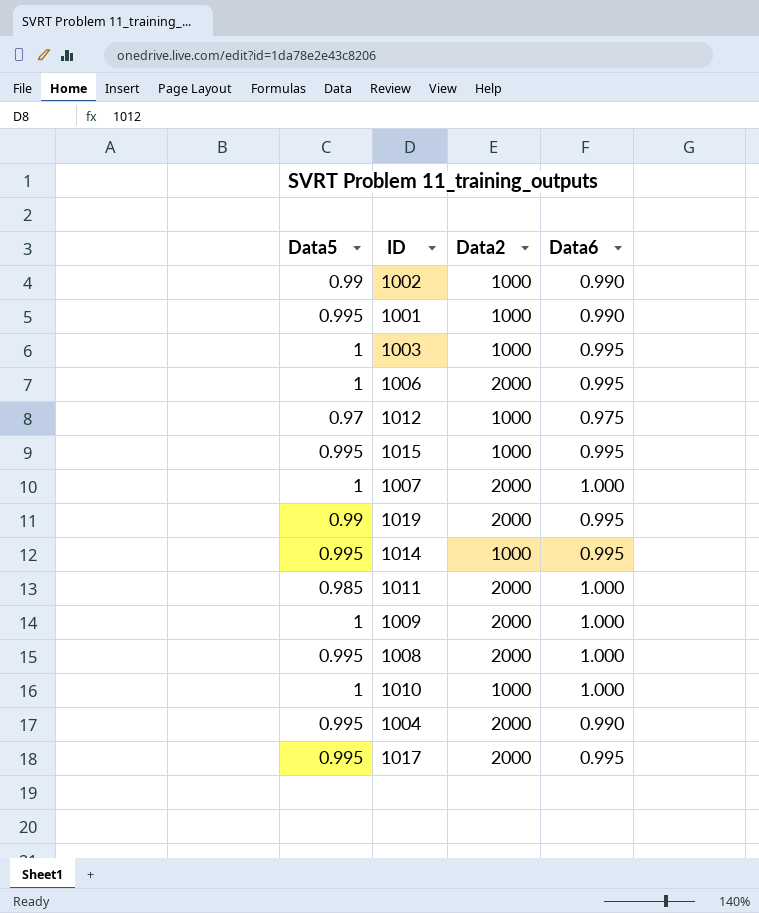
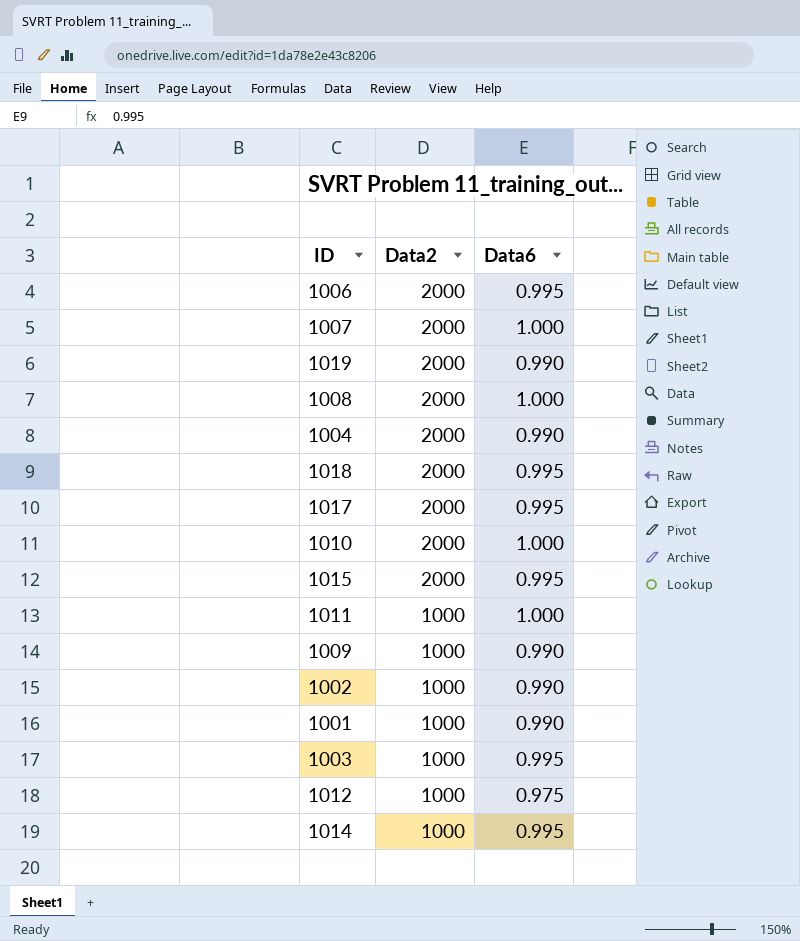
row order: none -> Data2 descending
column Data5 | position: 1 -> none
1019 | Data6: 0.995 -> 0.990
row 1018: none -> 2000 | 0.995
1010 | Data2: 1000 -> 2000
1015 | Data2: 1000 -> 2000
1011 | Data2: 2000 -> 1000
1009 | Data2: 2000 -> 1000
1009 | Data6: 1.000 -> 0.990

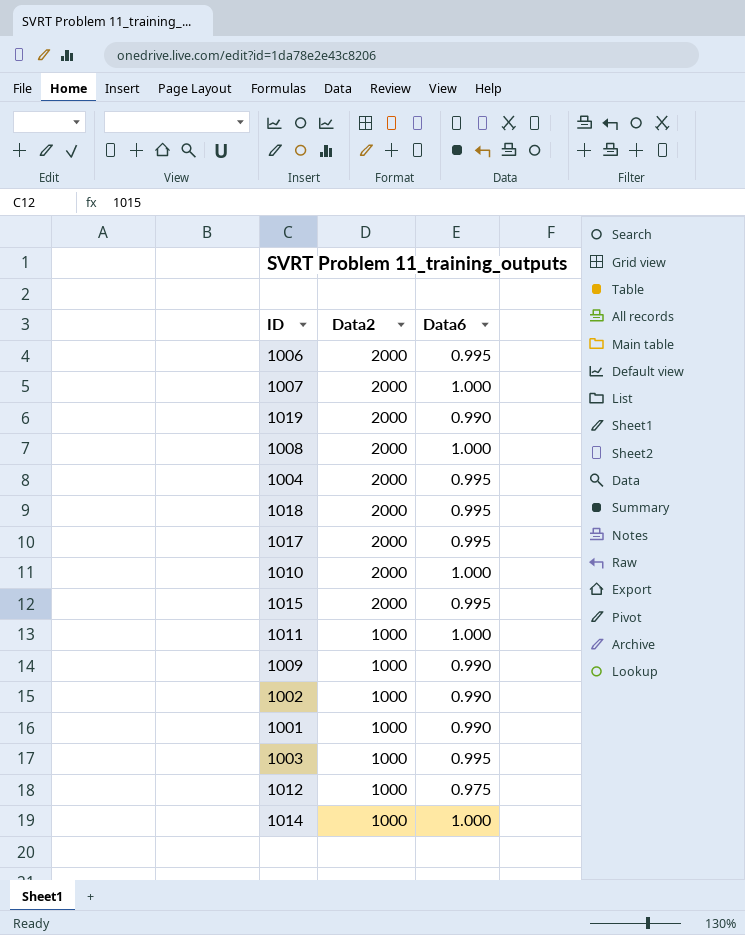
1004 | Data6: 0.990 -> 0.995
1014 | Data6: 0.995 -> 1.000

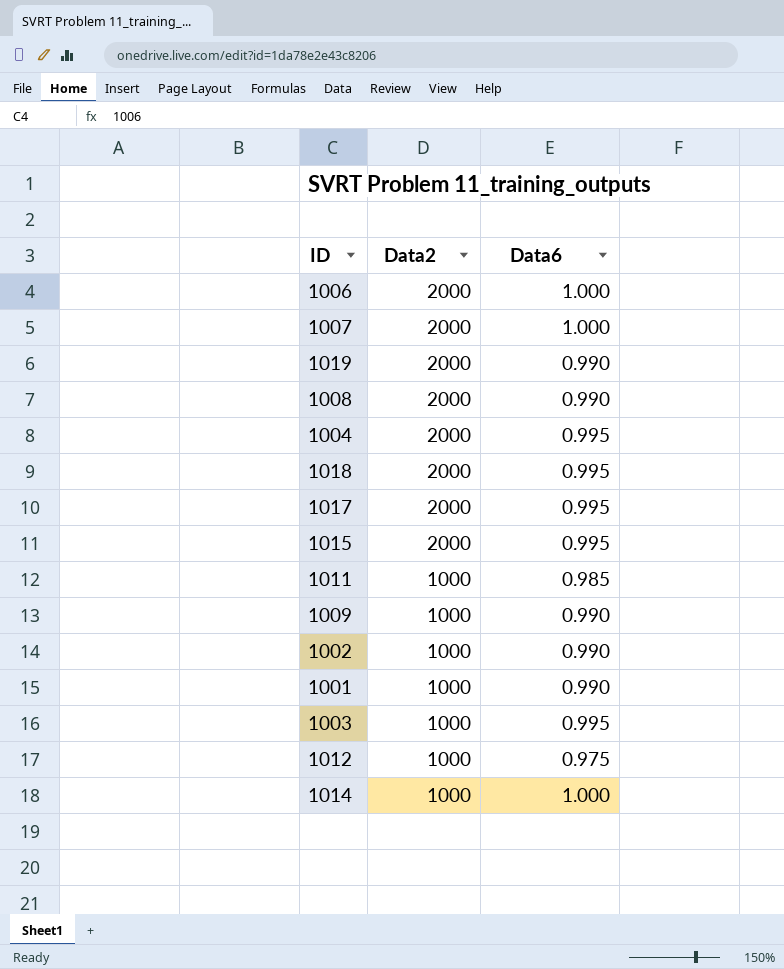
row 1010: 2000 | 1.000 -> none
1006 | Data6: 0.995 -> 1.000
1008 | Data6: 1.000 -> 0.990
1011 | Data6: 1.000 -> 0.985

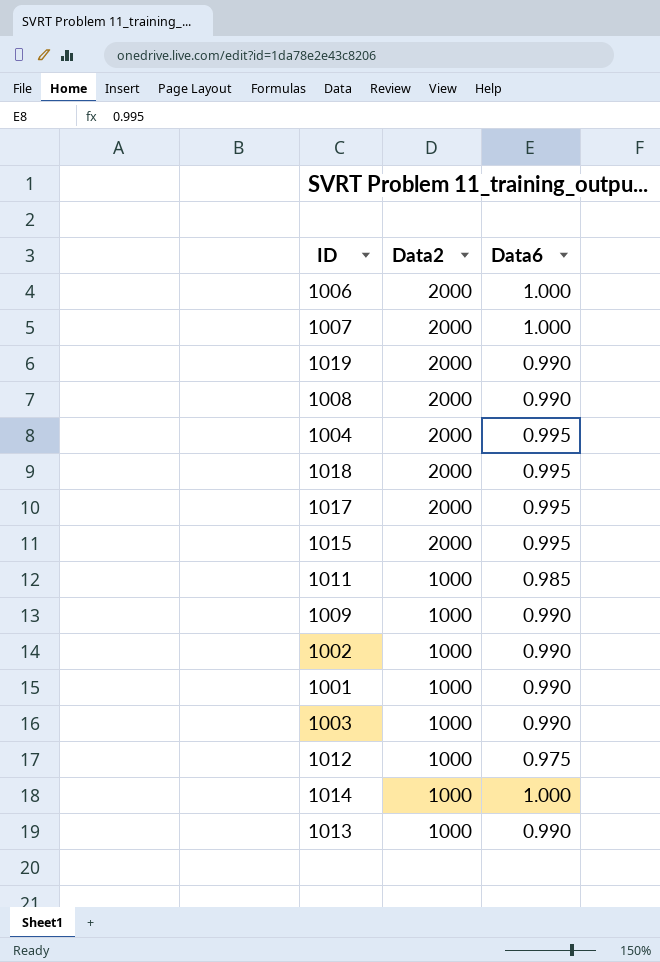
1003 | Data6: 0.995 -> 0.990
row 1013: none -> 1000 | 0.990

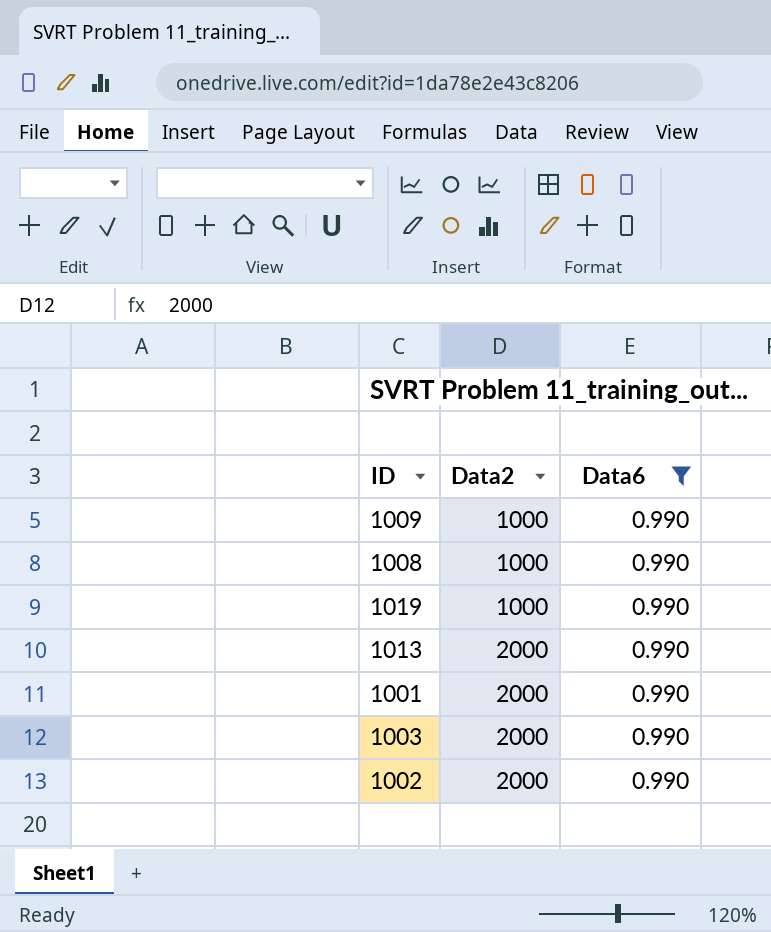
filter: none -> Data6 = 0.990
row order: Data2 descending -> Data2 ascending
1008 | Data2: 2000 -> 1000
1019 | Data2: 2000 -> 1000
1013 | Data2: 1000 -> 2000
1001 | Data2: 1000 -> 2000
1003 | Data2: 1000 -> 2000
1002 | Data2: 1000 -> 2000

